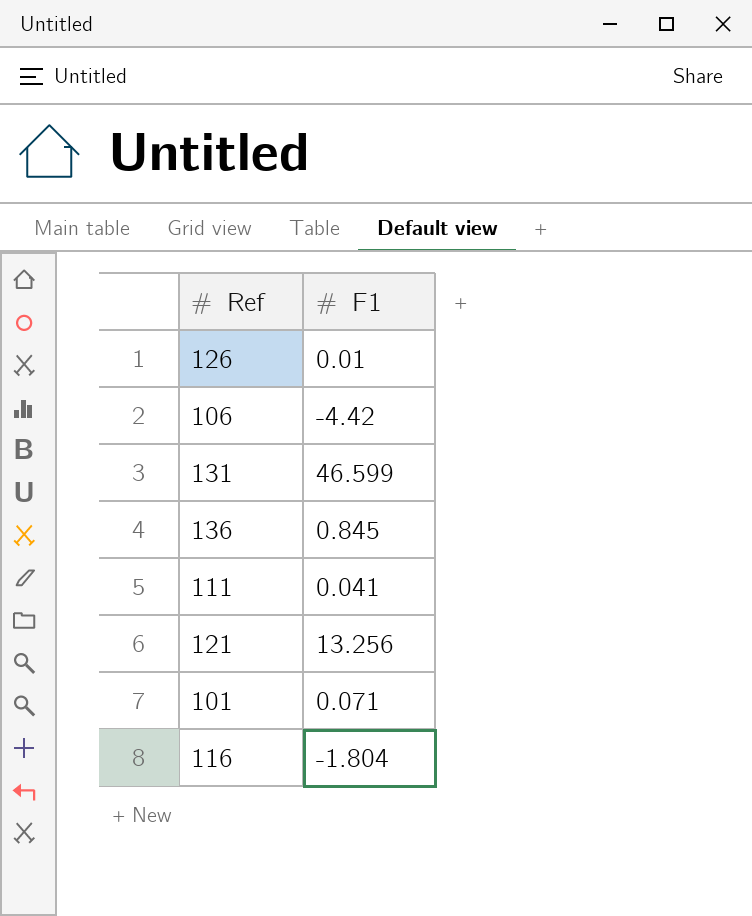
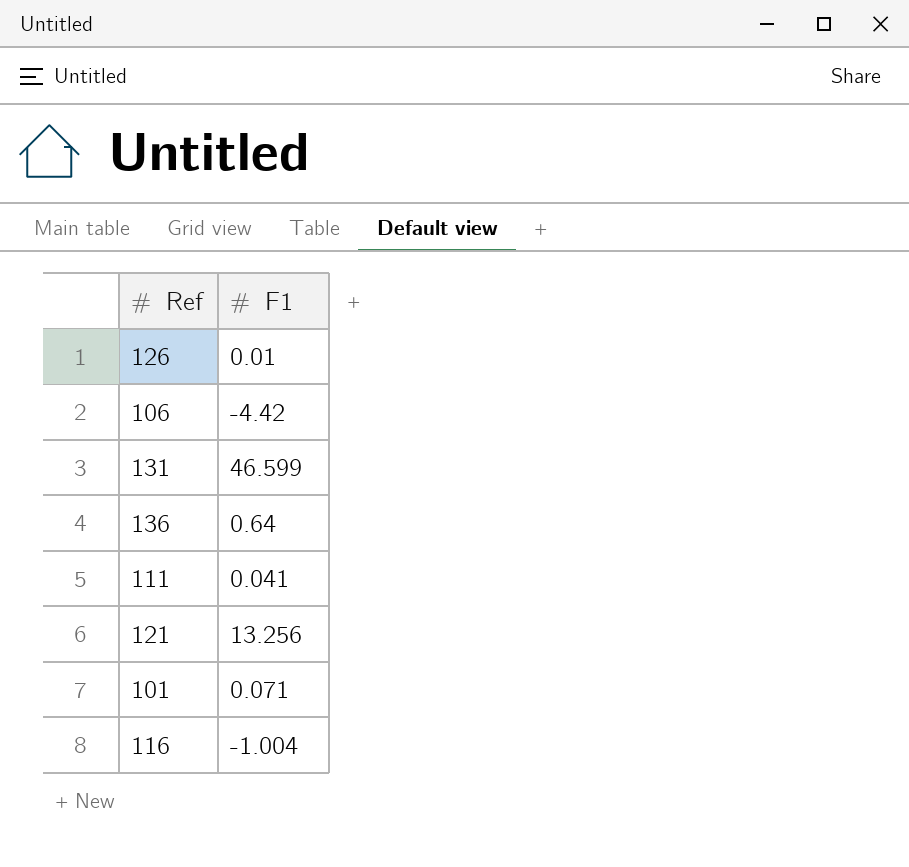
136 | F1: 0.845 -> 0.64
116 | F1: -1.804 -> -1.004

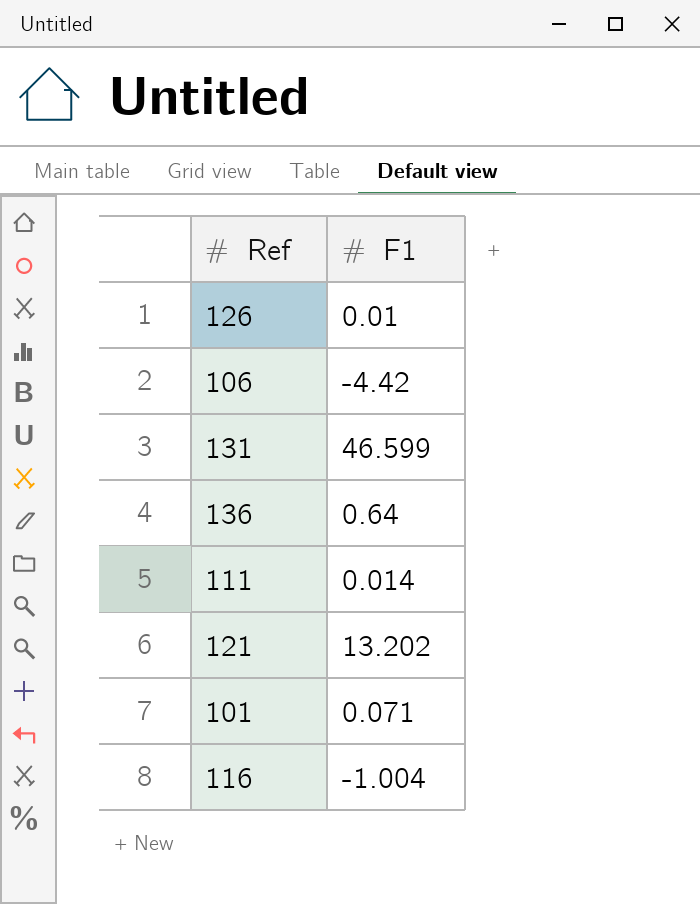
111 | F1: 0.041 -> 0.014
121 | F1: 13.256 -> 13.202

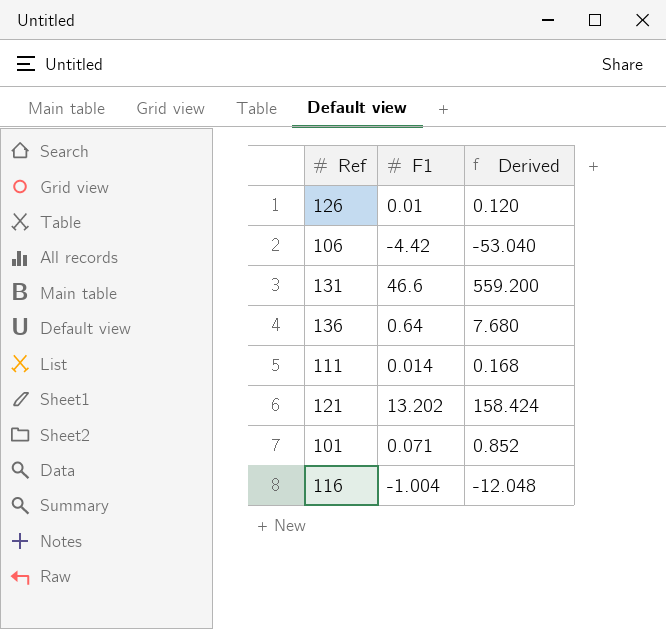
column Derived | formula: none -> [F1] * 12
131 | F1: 46.599 -> 46.6

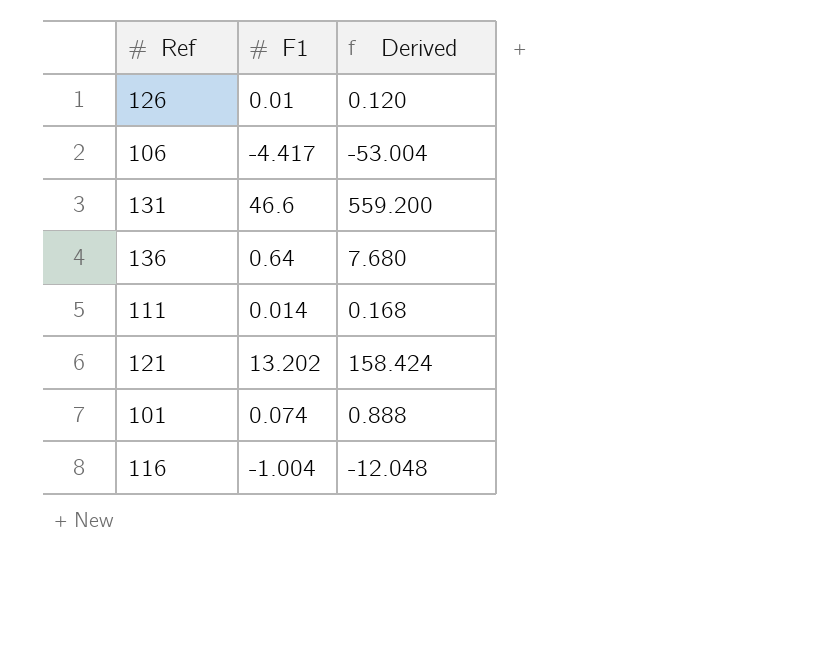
106 | F1: -4.42 -> -4.417
106 | Derived: -53.040 -> -53.004
101 | F1: 0.071 -> 0.074
101 | Derived: 0.852 -> 0.888

